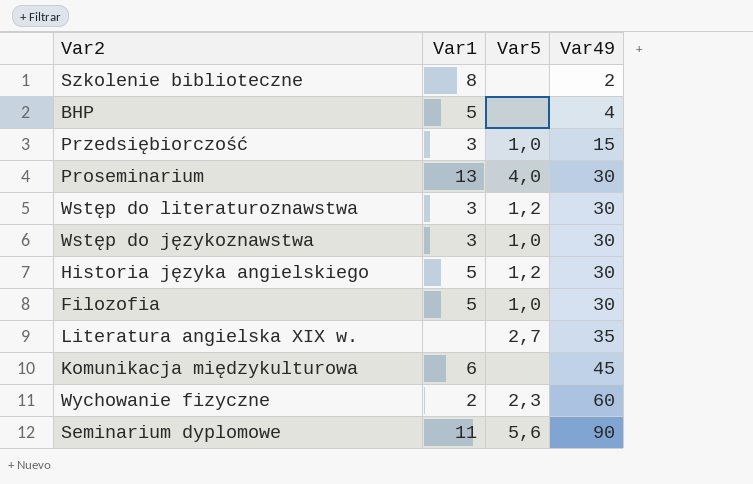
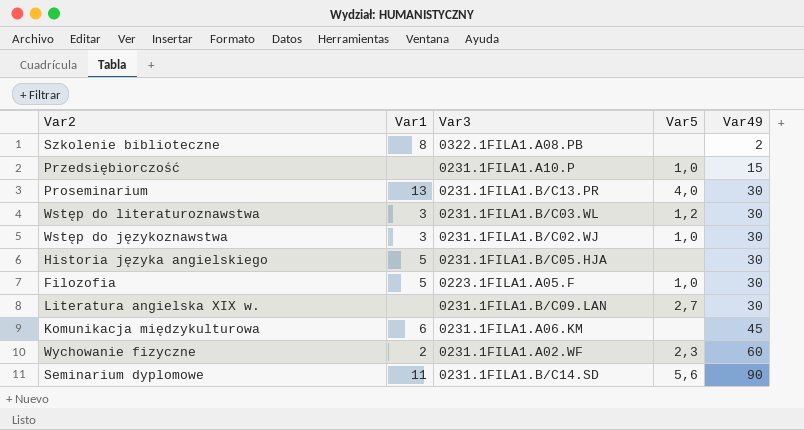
column Var3 | position: none -> 3
row BHP: 5 | none | 4 -> none
Przedsiębiorczość | Var1: 3 -> none
Historia języka angielskiego | Var5: 1,2 -> none
Literatura angielska XIX w. | Var49: 35 -> 30

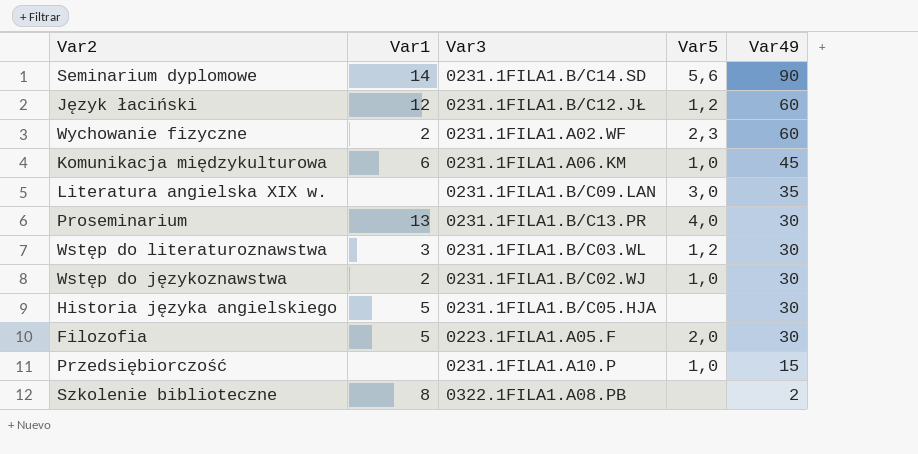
row order: Var49 ascending -> Var49 descending
Seminarium dyplomowe | Var1: 11 -> 14
row Język łaciński: none -> 12 | 0231.1FILA1.B/C12.JŁ | 1,2 | 60
Komunikacja międzykulturowa | Var5: none -> 1,0
Literatura angielska XIX w. | Var5: 2,7 -> 3,0
Literatura angielska XIX w. | Var49: 30 -> 35
Wstęp do językoznawstwa | Var1: 3 -> 2
Filozofia | Var5: 1,0 -> 2,0

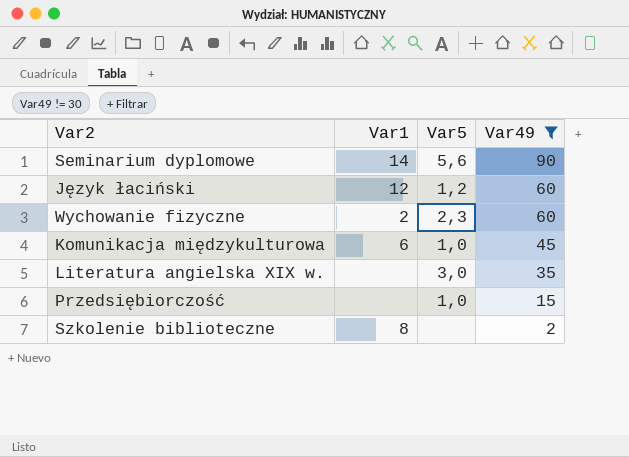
filter: none -> Var49 != 30
column Var3 | position: 3 -> none

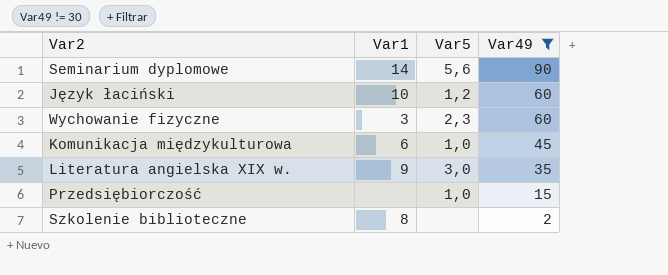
Język łaciński | Var1: 12 -> 10
Wychowanie fizyczne | Var1: 2 -> 3
Literatura angielska XIX w. | Var1: none -> 9

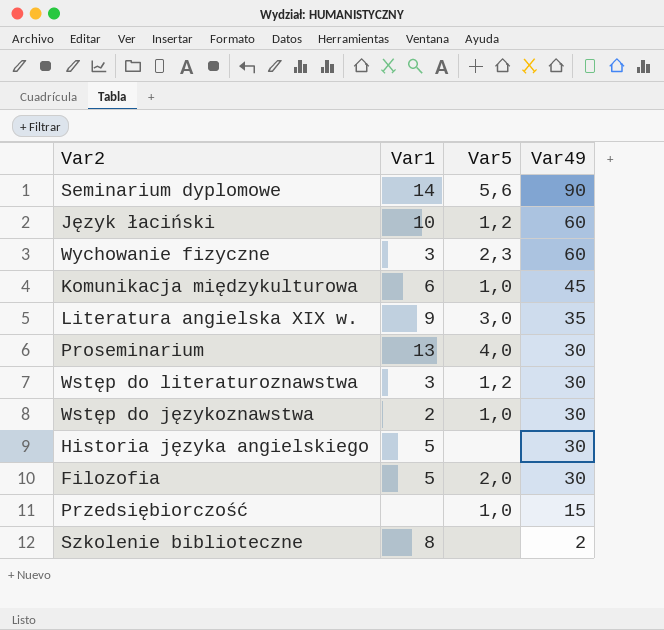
filter: Var49 != 30 -> none

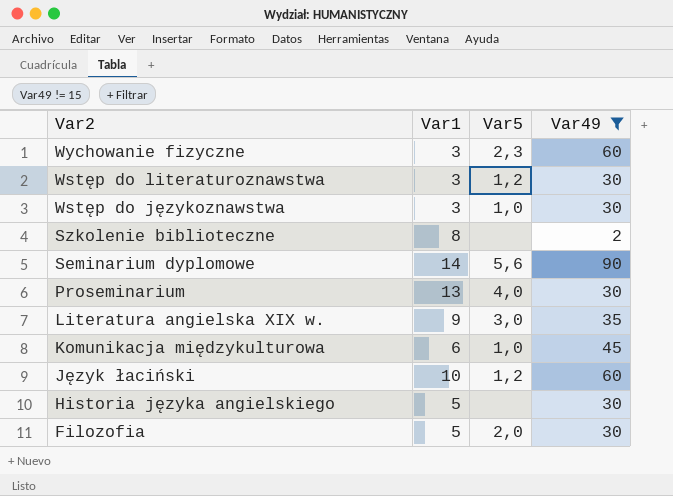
filter: none -> Var49 != 15
row order: Var49 descending -> Var2 descending
Wstęp do językoznawstwa | Var1: 2 -> 3

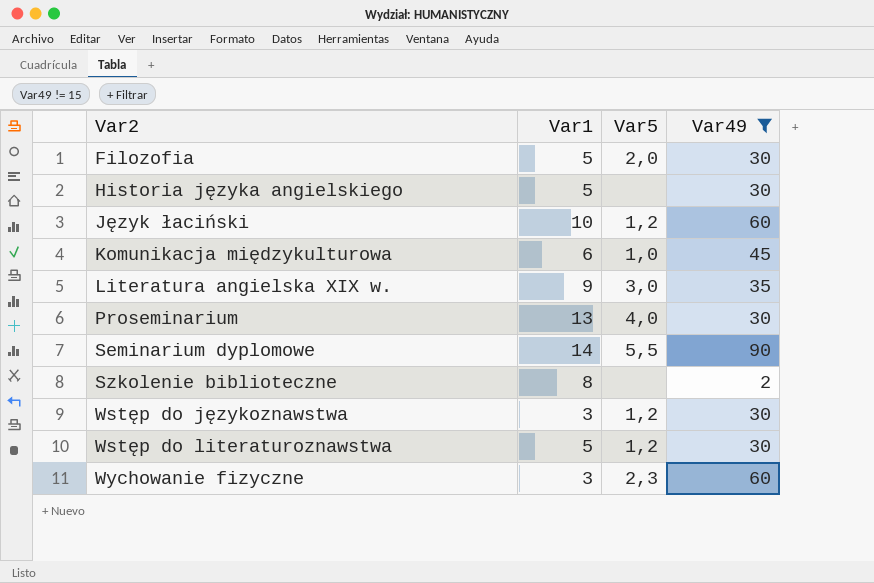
row order: Var2 descending -> Var2 ascending
Seminarium dyplomowe | Var5: 5,6 -> 5,5
Wstęp do językoznawstwa | Var5: 1,0 -> 1,2
Wstęp do literaturoznawstwa | Var1: 3 -> 5

